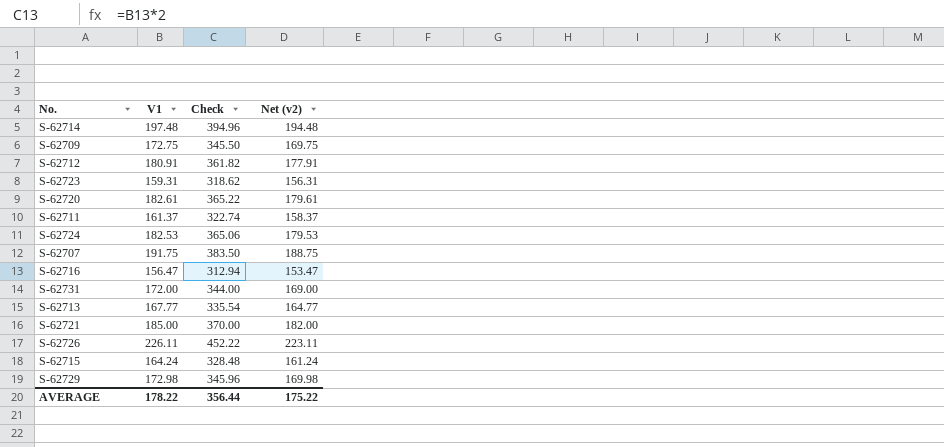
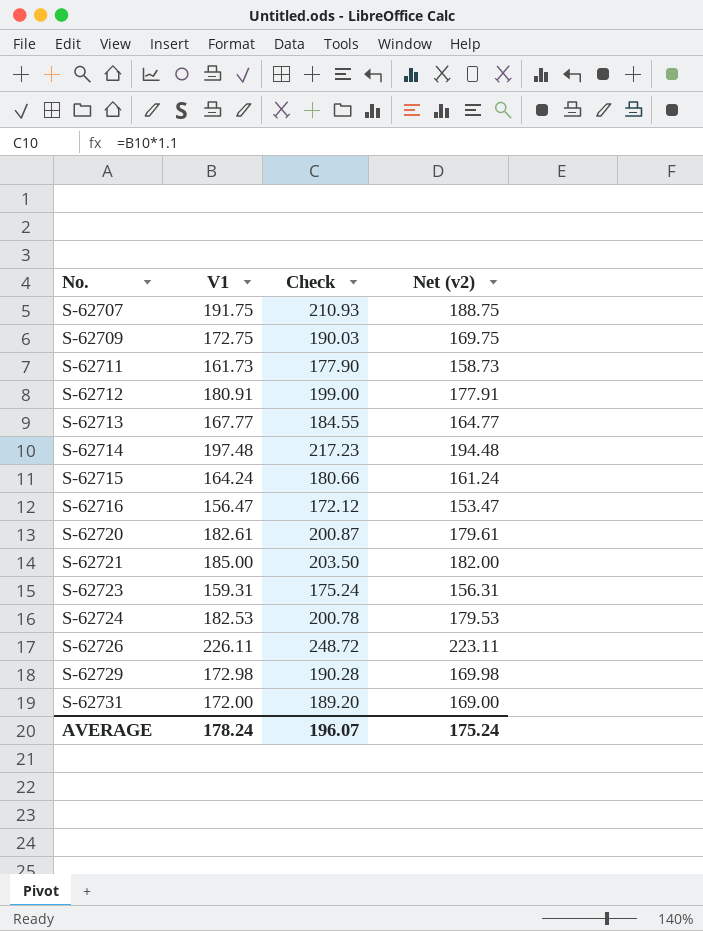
row order: none -> No. ascending
column Check | formula: [V1] * 2 -> [V1] * 1.1
S-62711 | V1: 161.37 -> 161.73
S-62711 | Net (v2): 158.37 -> 158.73
AVERAGE | V1: 178.22 -> 178.24
AVERAGE | Check: 356.44 -> 196.07
AVERAGE | Net (v2): 175.22 -> 175.24

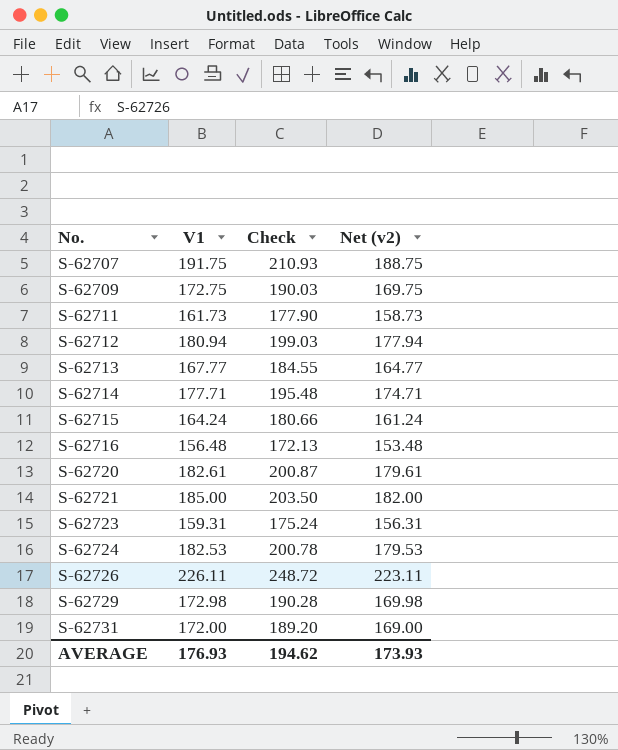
S-62712 | V1: 180.91 -> 180.94
S-62712 | Check: 199.00 -> 199.03
S-62712 | Net (v2): 177.91 -> 177.94
S-62714 | V1: 197.48 -> 177.71
S-62714 | Check: 217.23 -> 195.48
S-62714 | Net (v2): 194.48 -> 174.71
S-62716 | V1: 156.47 -> 156.48
S-62716 | Check: 172.12 -> 172.13
S-62716 | Net (v2): 153.47 -> 153.48
AVERAGE | V1: 178.24 -> 176.93
AVERAGE | Check: 196.07 -> 194.62
AVERAGE | Net (v2): 175.24 -> 173.93

